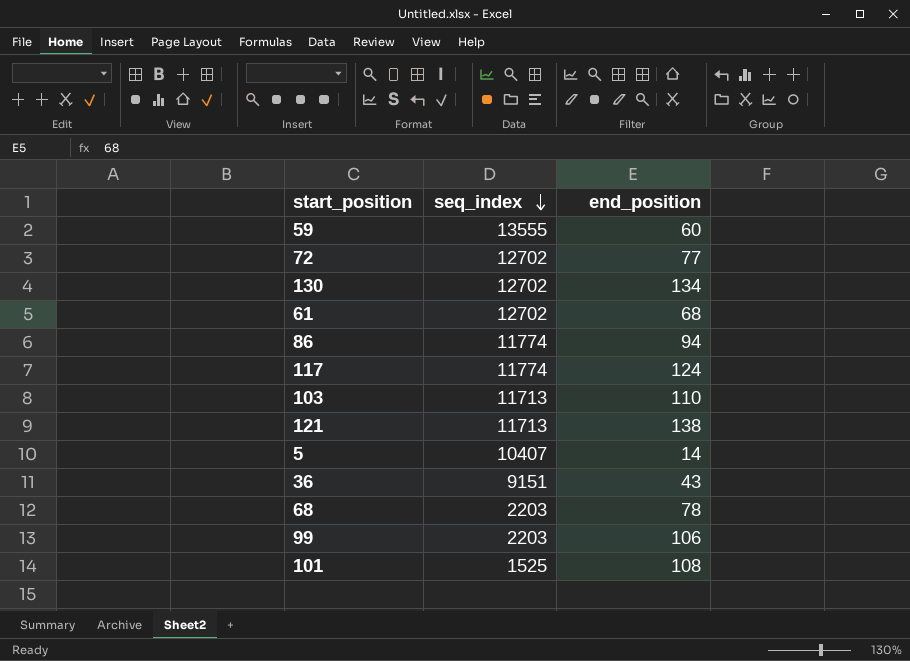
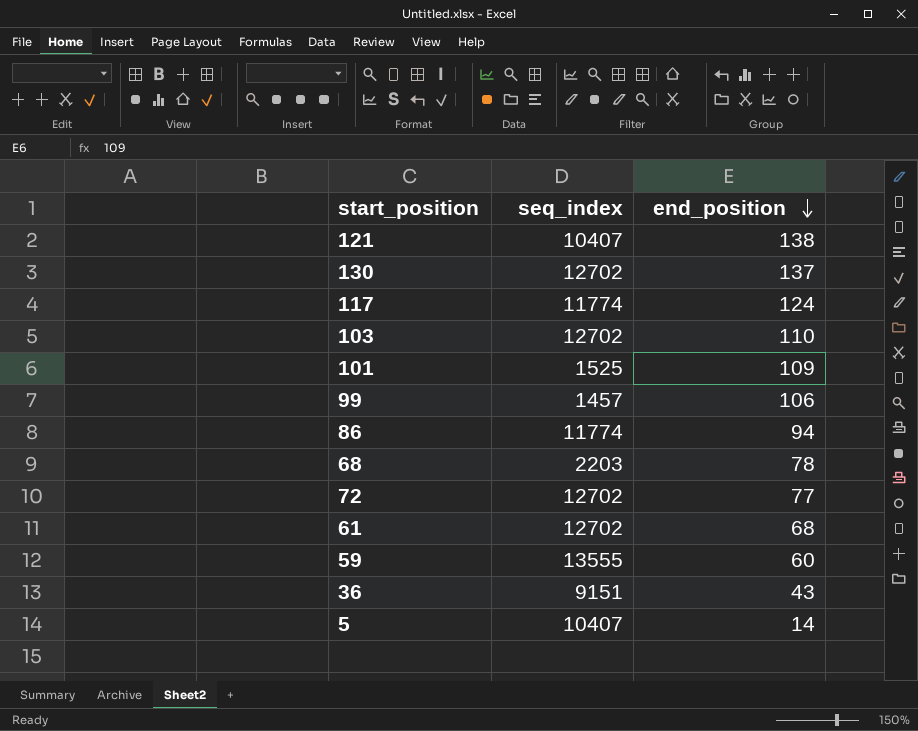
row order: seq_index descending -> end_position descending
121 | seq_index: 11713 -> 10407
130 | end_position: 134 -> 137
103 | seq_index: 11713 -> 12702
101 | end_position: 108 -> 109
99 | seq_index: 2203 -> 1457

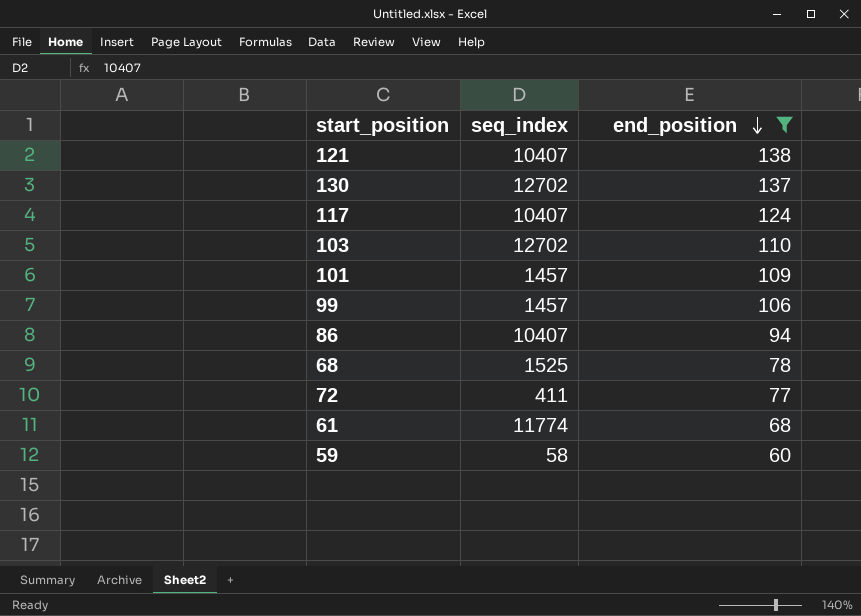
filter: none -> end_position >= 60
117 | seq_index: 11774 -> 10407
101 | seq_index: 1525 -> 1457
86 | seq_index: 11774 -> 10407
68 | seq_index: 2203 -> 1525
72 | seq_index: 12702 -> 411
61 | seq_index: 12702 -> 11774
59 | seq_index: 13555 -> 58

